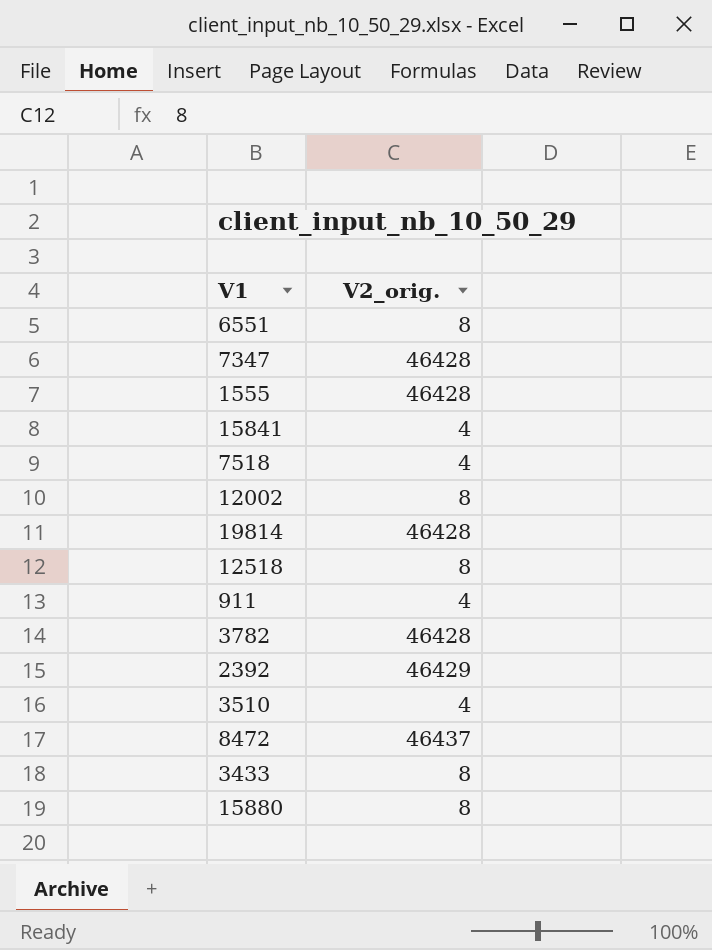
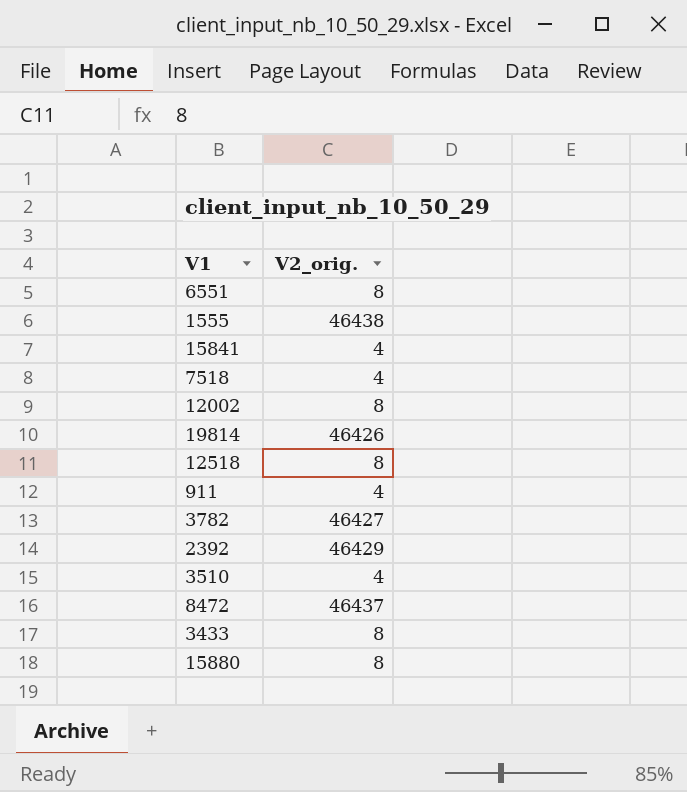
row 7347: 46428 -> none
1555 | V2_orig.: 46428 -> 46438
19814 | V2_orig.: 46428 -> 46426
3782 | V2_orig.: 46428 -> 46427

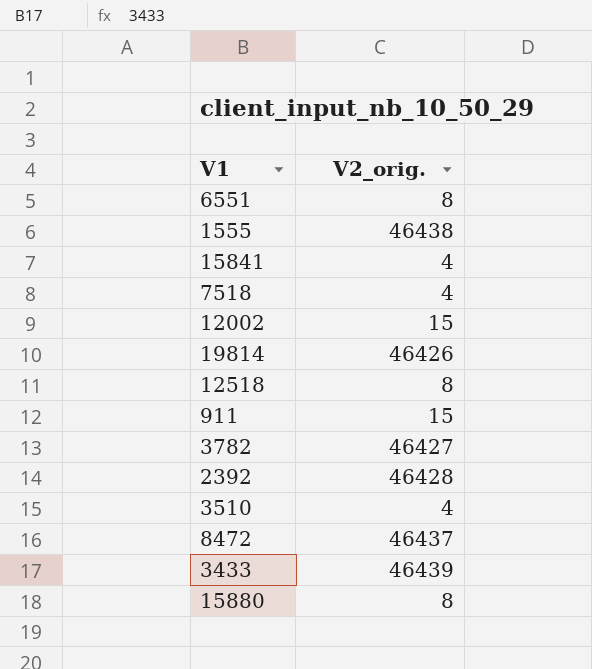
12002 | V2_orig.: 8 -> 15
911 | V2_orig.: 4 -> 15
2392 | V2_orig.: 46429 -> 46428
3433 | V2_orig.: 8 -> 46439

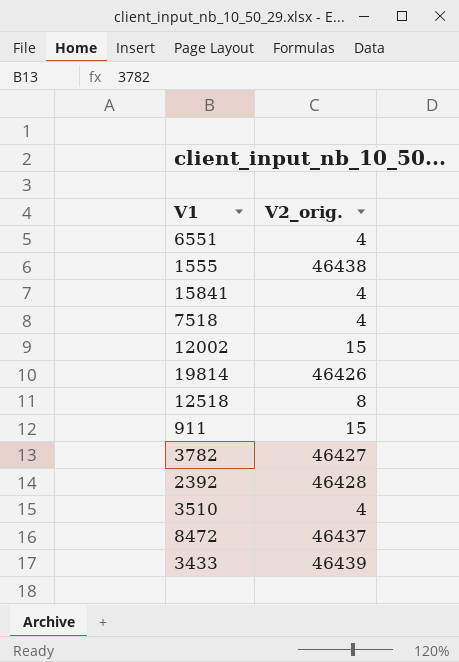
row 15880: 8 -> none
6551 | V2_orig.: 8 -> 4

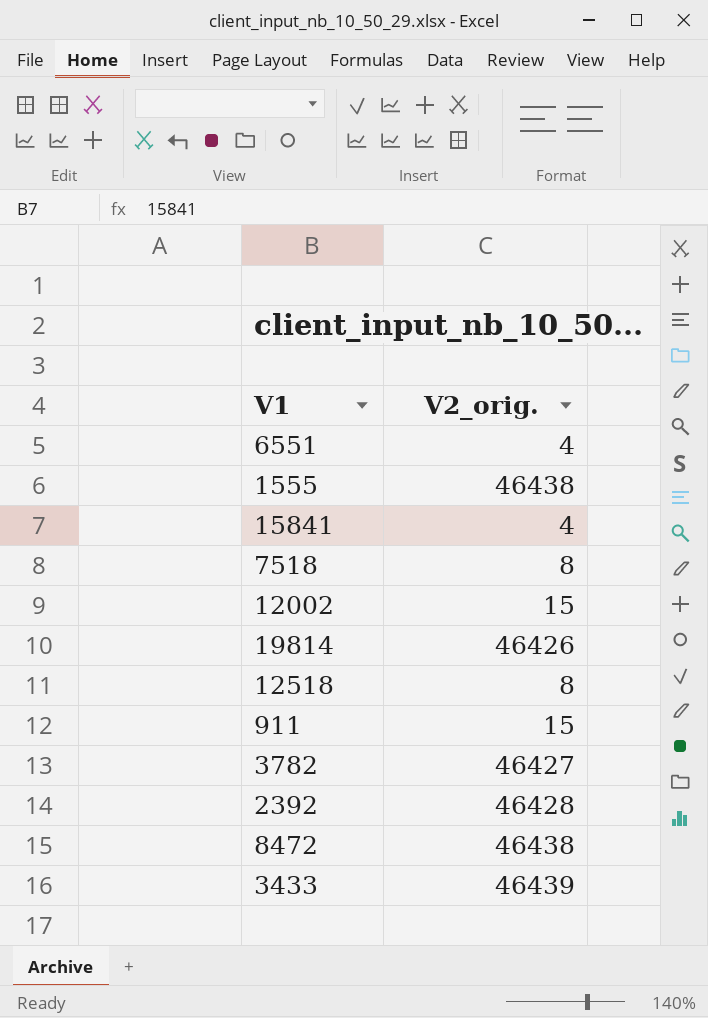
row 3510: 4 -> none
7518 | V2_orig.: 4 -> 8
8472 | V2_orig.: 46437 -> 46438

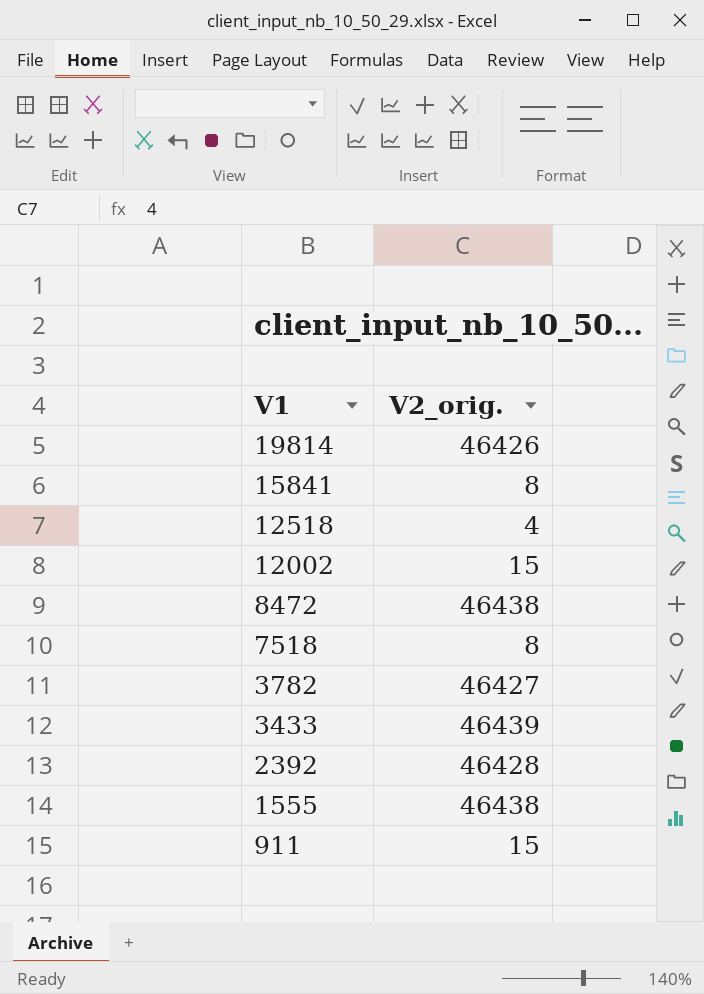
row order: none -> V1 descending
row 6551: 4 -> none
15841 | V2_orig.: 4 -> 8
12518 | V2_orig.: 8 -> 4

